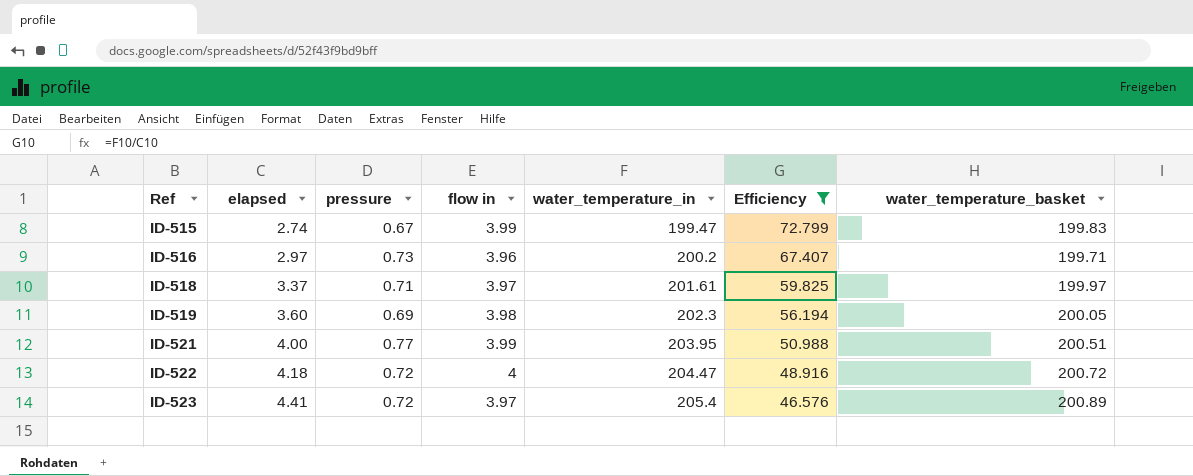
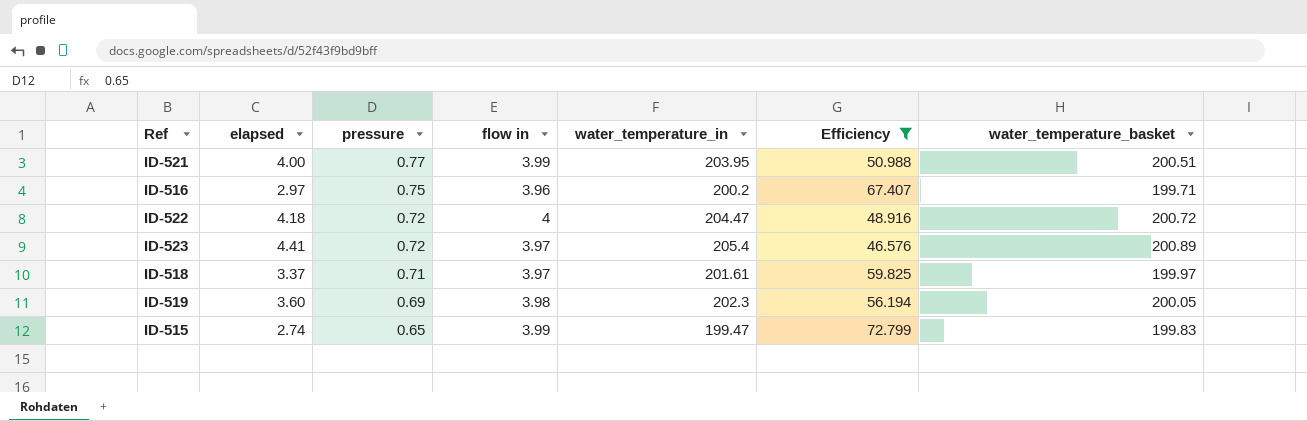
row order: Ref ascending -> pressure descending
ID-516 | pressure: 0.73 -> 0.75
ID-515 | pressure: 0.67 -> 0.65

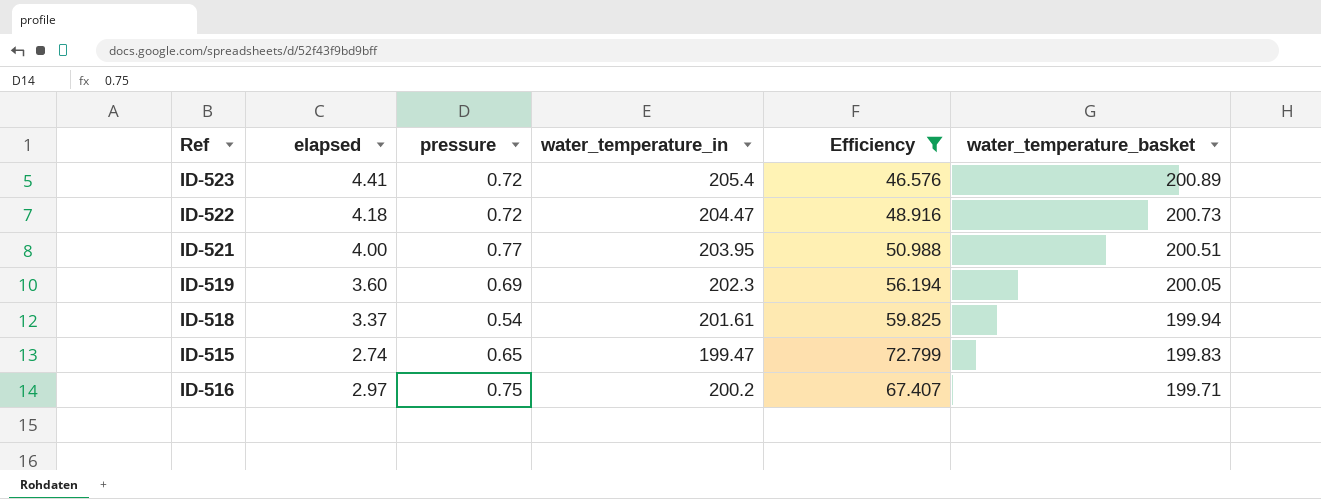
row order: pressure descending -> water_temperature_basket descending
column flow in | position: 4 -> none
ID-522 | water_temperature_basket: 200.72 -> 200.73
ID-518 | pressure: 0.71 -> 0.54
ID-518 | water_temperature_basket: 199.97 -> 199.94

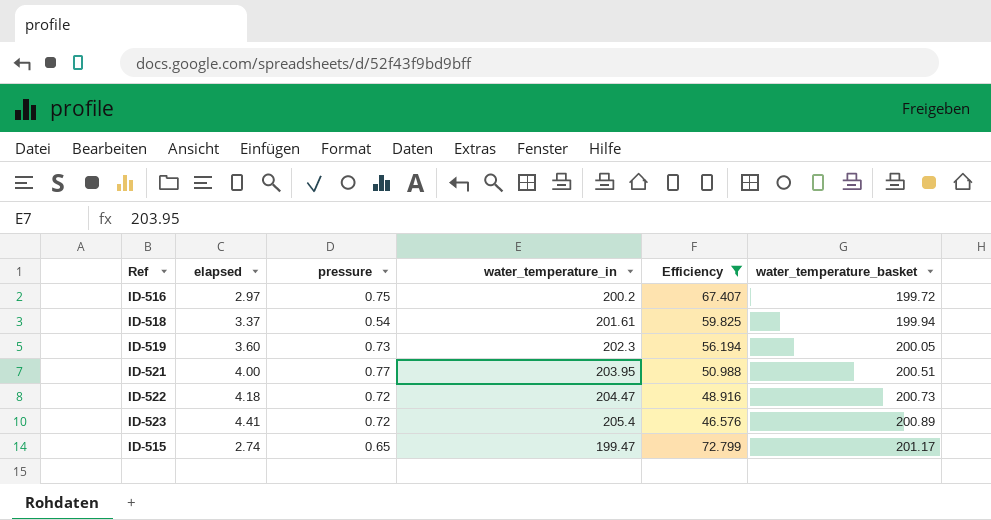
row order: water_temperature_basket descending -> water_temperature_basket ascending
ID-516 | water_temperature_basket: 199.71 -> 199.72
ID-519 | pressure: 0.69 -> 0.73
ID-515 | water_temperature_basket: 199.83 -> 201.17

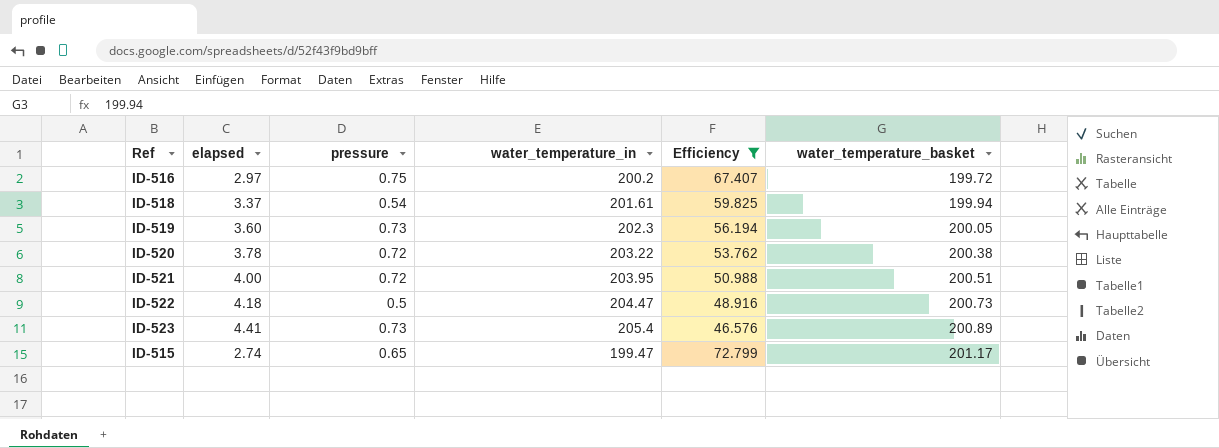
row ID-520: none -> 3.78 | 0.72 | 203.22 | 53.762 | 200.38
ID-521 | pressure: 0.77 -> 0.72
ID-522 | pressure: 0.72 -> 0.5
ID-523 | pressure: 0.72 -> 0.73

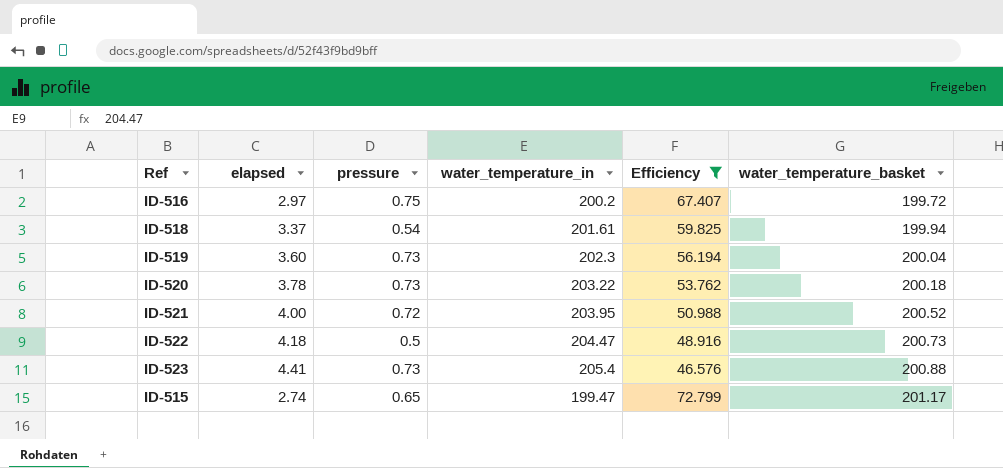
ID-519 | water_temperature_basket: 200.05 -> 200.04
ID-520 | pressure: 0.72 -> 0.73
ID-520 | water_temperature_basket: 200.38 -> 200.18
ID-521 | water_temperature_basket: 200.51 -> 200.52
ID-523 | water_temperature_basket: 200.89 -> 200.88

